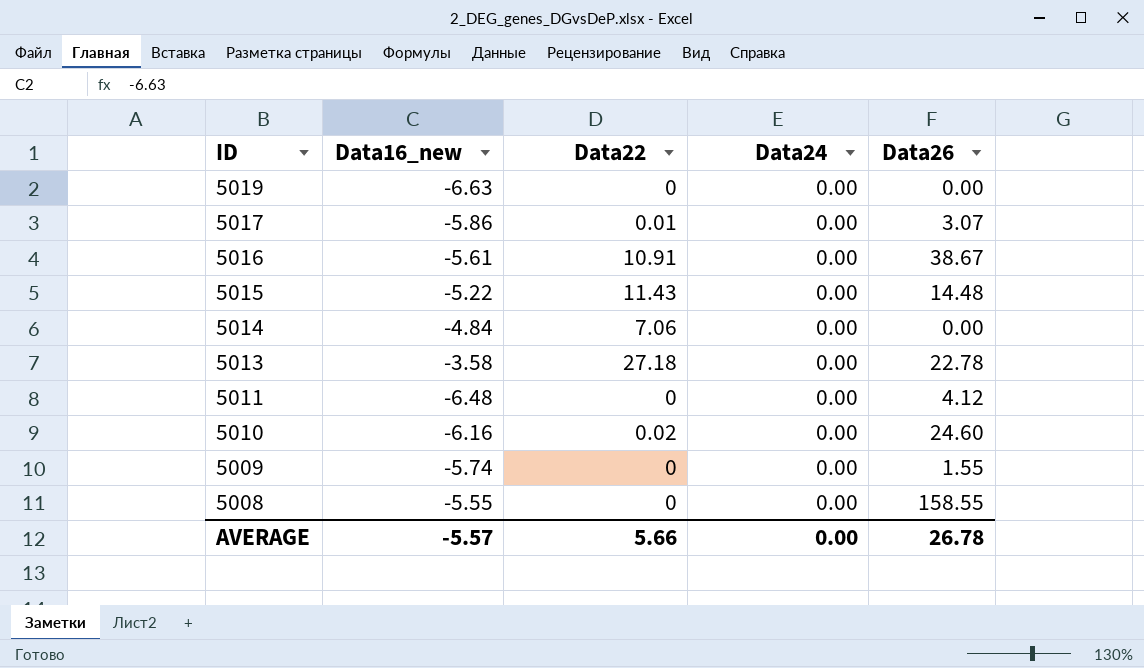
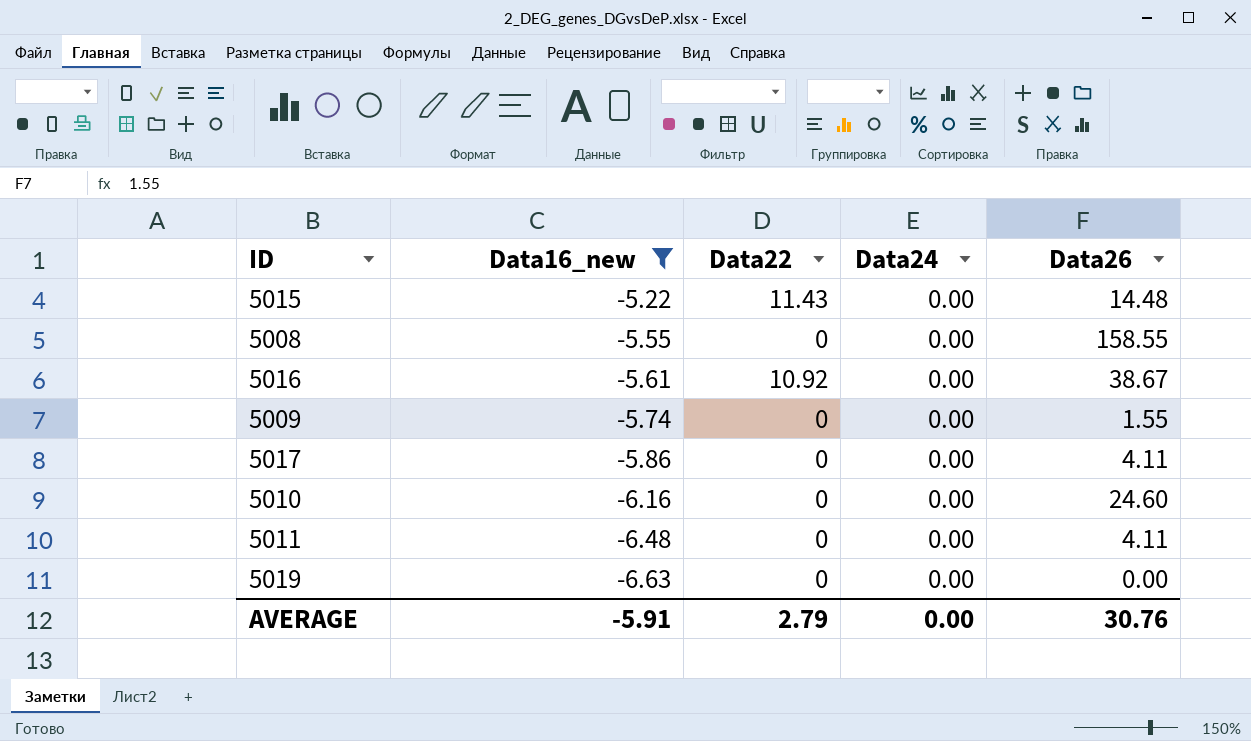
filter: none -> Data16_new <= -5.22
row order: ID descending -> Data16_new descending
5016 | Data22: 10.91 -> 10.92
5017 | Data22: 0.01 -> 0
5017 | Data26: 3.07 -> 4.11
5010 | Data22: 0.02 -> 0
5011 | Data26: 4.12 -> 4.11
AVERAGE | Data16_new: -5.57 -> -5.91
AVERAGE | Data22: 5.66 -> 2.79
AVERAGE | Data26: 26.78 -> 30.76

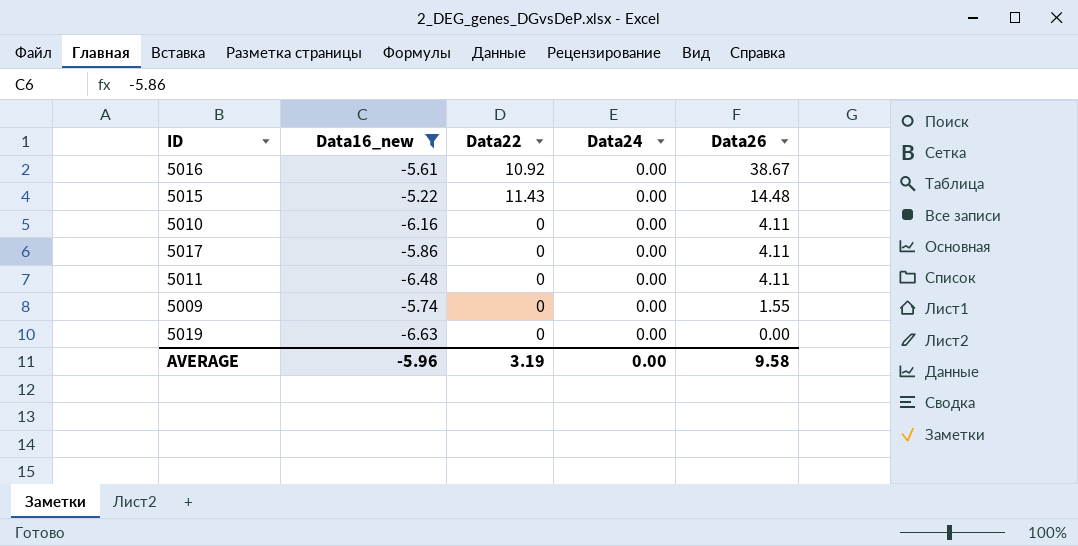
row order: Data16_new descending -> Data26 descending
row 5008: -5.55 | 0 | 0.00 | 158.55 -> none
5010 | Data26: 24.60 -> 4.11
AVERAGE | Data16_new: -5.91 -> -5.96
AVERAGE | Data22: 2.79 -> 3.19
AVERAGE | Data26: 30.76 -> 9.58

